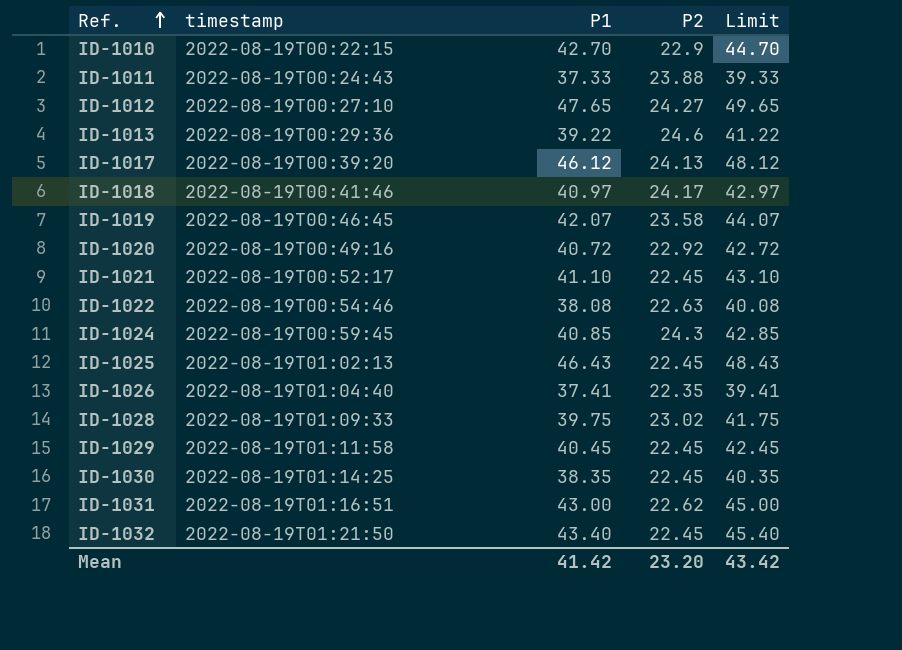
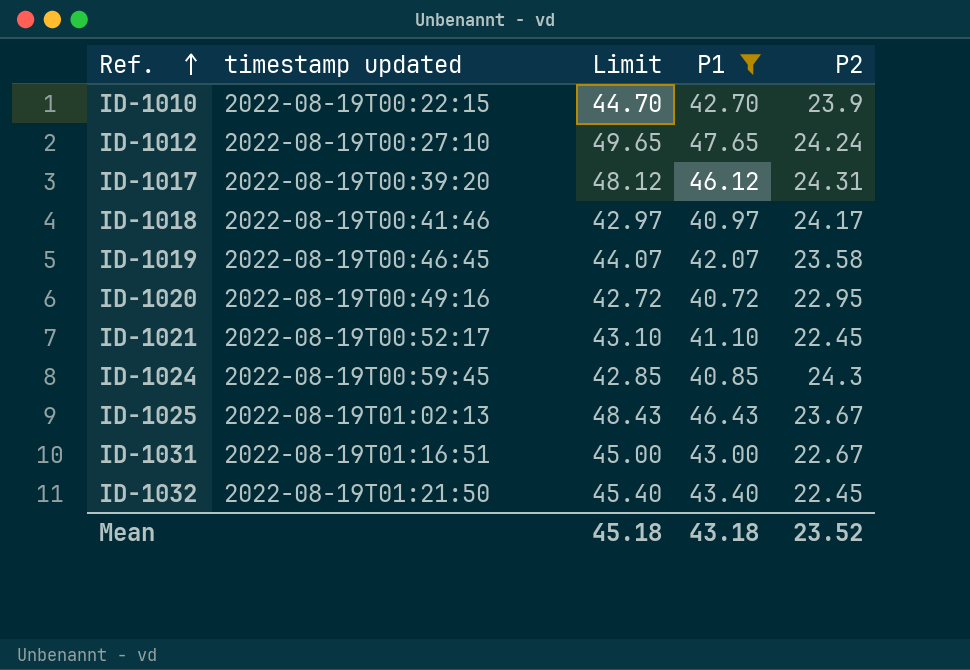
filter: none -> P1 >= 40.72
column name: timestamp -> timestamp updated
column Limit | position: 5 -> 3
ID-1010 | P2: 22.9 -> 23.9
ID-1012 | P2: 24.27 -> 24.24
ID-1017 | P2: 24.13 -> 24.31
ID-1020 | P2: 22.92 -> 22.95
ID-1025 | P2: 22.45 -> 23.67
ID-1031 | P2: 22.62 -> 22.67
Mean | Limit: 43.42 -> 45.18
Mean | P1: 41.42 -> 43.18
Mean | P2: 23.20 -> 23.52

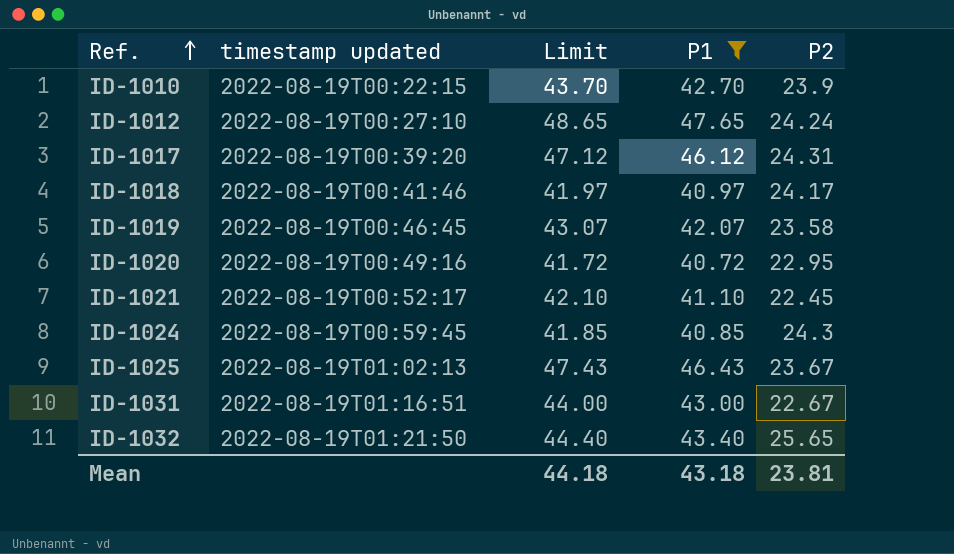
column Limit | formula: [P1] + 2 -> [P1] + 1
ID-1032 | P2: 22.45 -> 25.65
Mean | Limit: 45.18 -> 44.18
Mean | P2: 23.52 -> 23.81

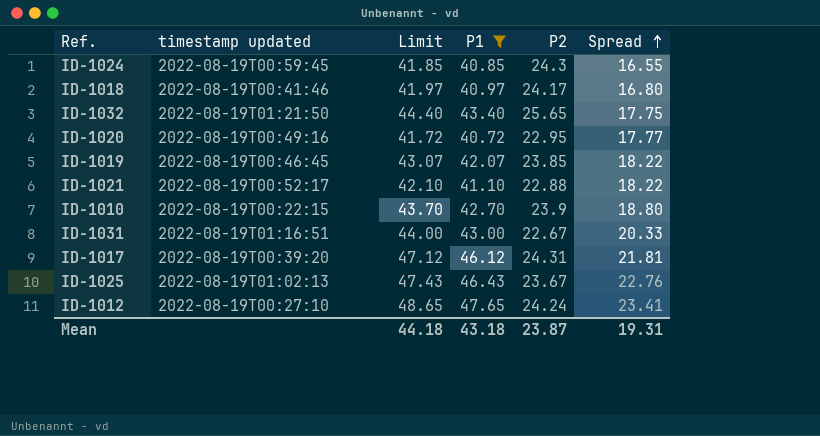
row order: Ref. ascending -> Spread ascending
column Spread | formula: none -> [P1] - [P2]
ID-1019 | P2: 23.58 -> 23.85
ID-1021 | P2: 22.45 -> 22.88
Mean | P2: 23.81 -> 23.87

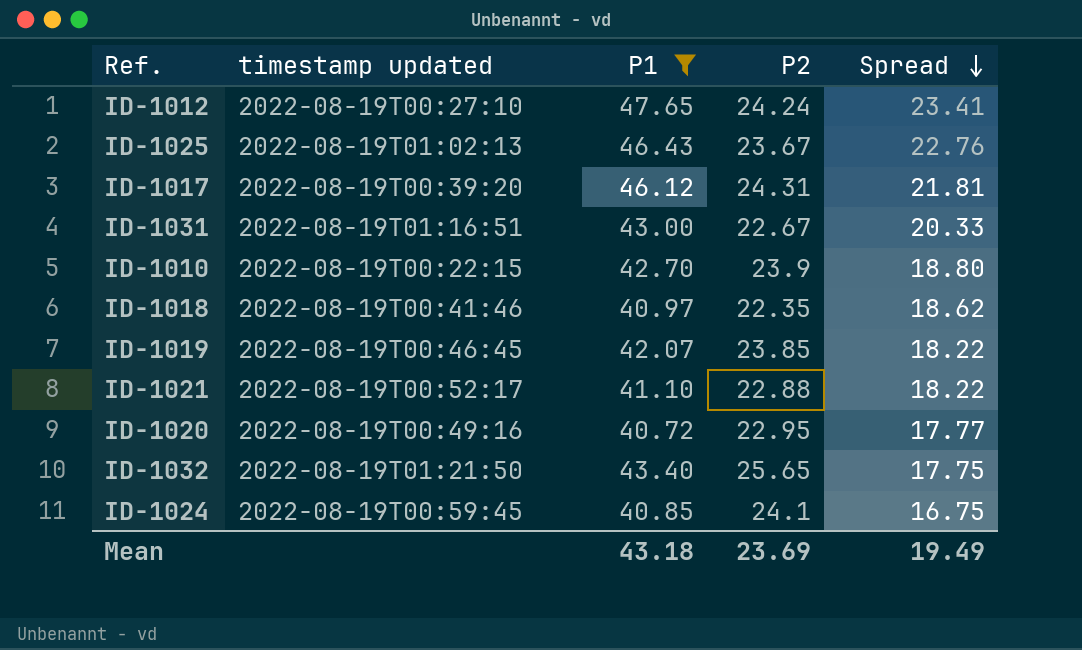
row order: Spread ascending -> Spread descending
column Limit | formula: [P1] + 1 -> none
ID-1018 | P2: 24.17 -> 22.35
ID-1018 | Spread: 16.80 -> 18.62
ID-1024 | P2: 24.3 -> 24.1
ID-1024 | Spread: 16.55 -> 16.75
Mean | P2: 23.87 -> 23.69
Mean | Spread: 19.31 -> 19.49

